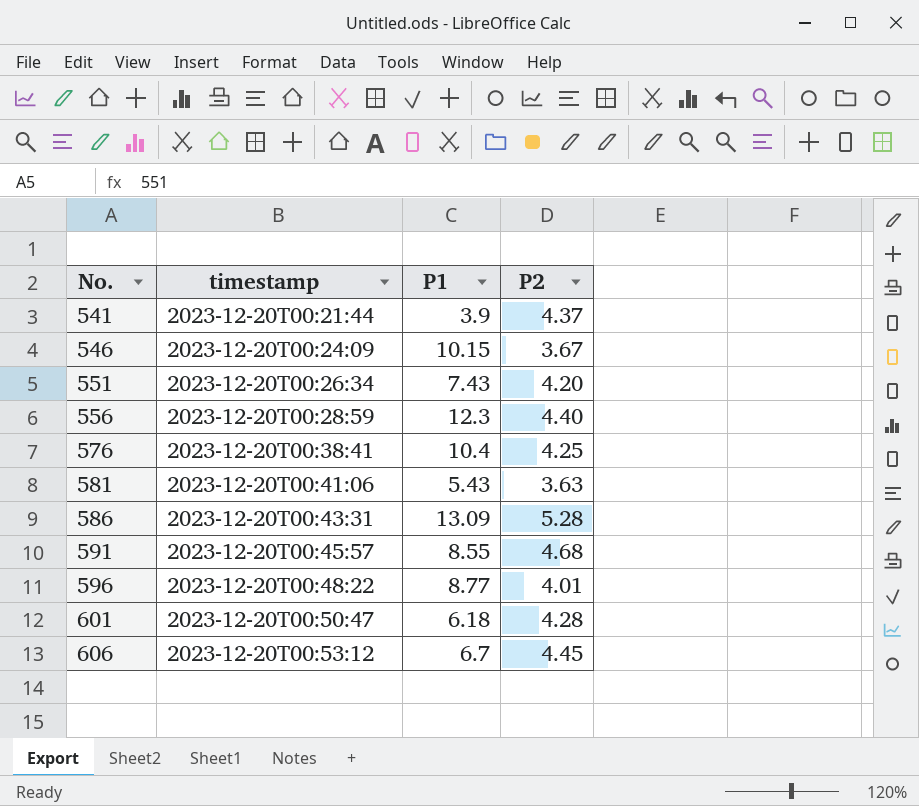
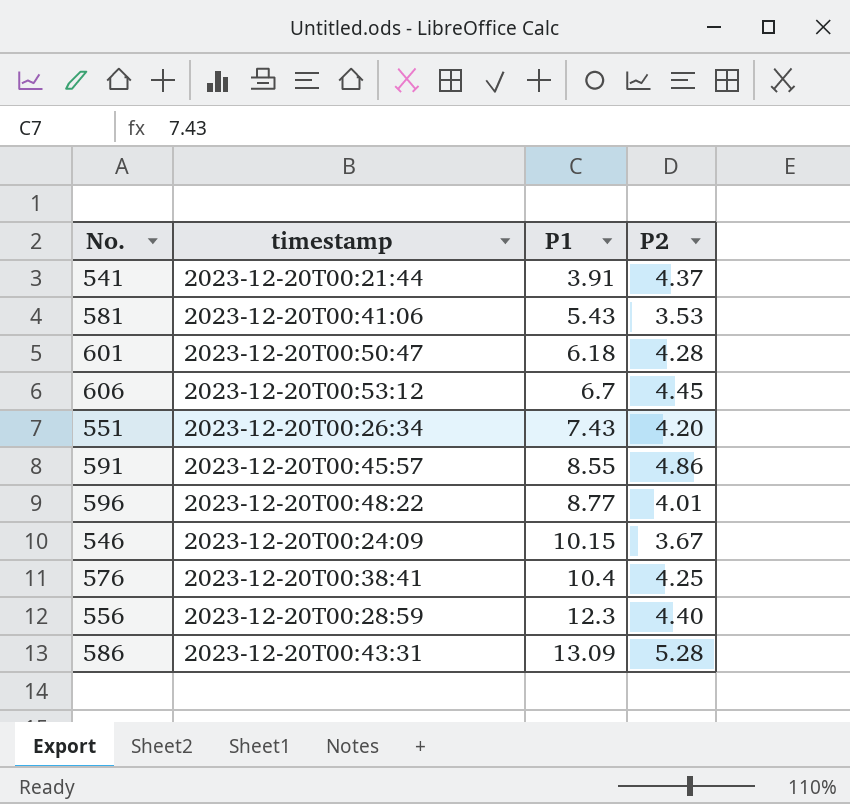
row order: No. ascending -> P1 ascending
541 | P1: 3.9 -> 3.91
581 | P2: 3.63 -> 3.53
591 | P2: 4.68 -> 4.86

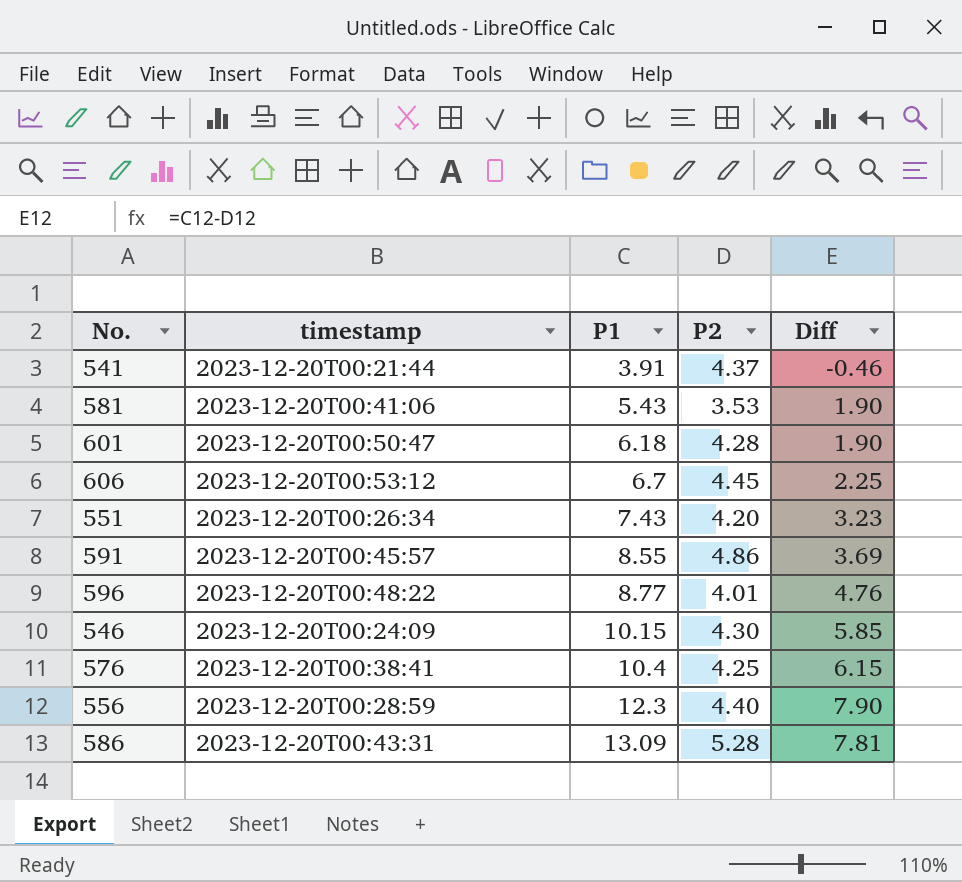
column Diff | formula: none -> [P1] - [P2]
546 | P2: 3.67 -> 4.30

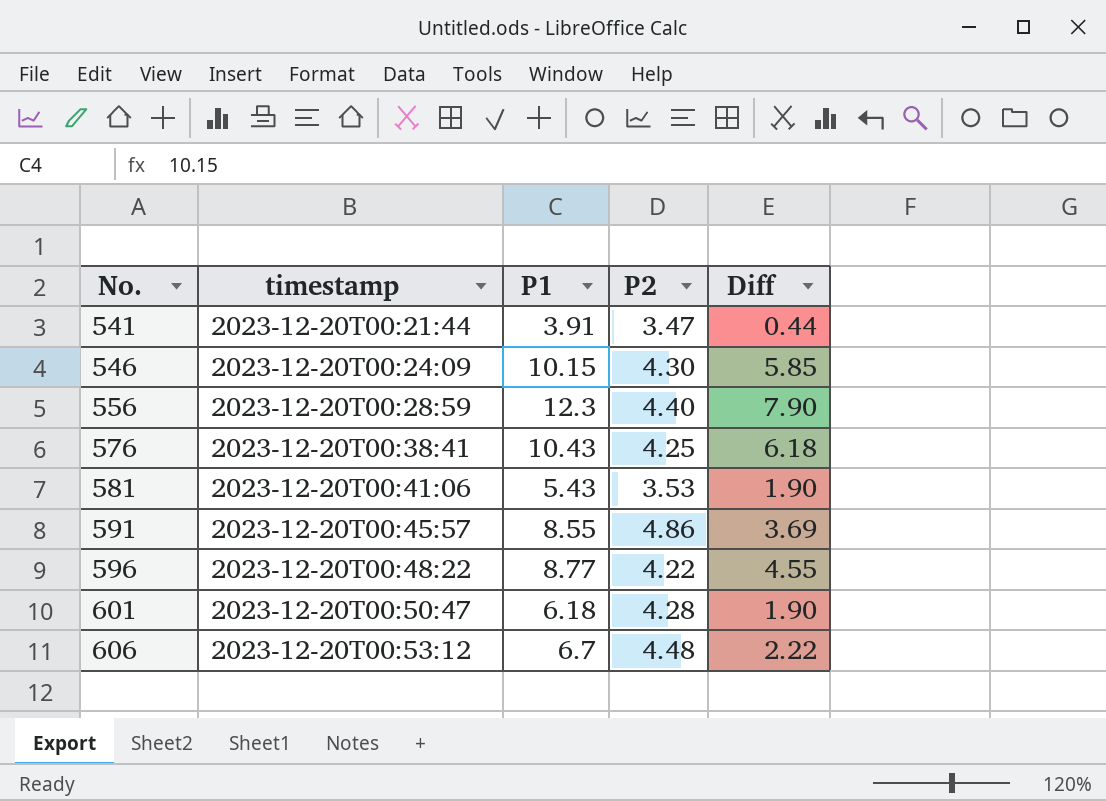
row order: P1 ascending -> No. ascending
row 551: 2023-12-20T00:26:34 | 7.43 | 4.20 | 3.23 -> none
row 586: 2023-12-20T00:43:31 | 13.09 | 5.28 | 7.81 -> none
541 | P2: 4.37 -> 3.47
541 | Diff: -0.46 -> 0.44
576 | P1: 10.4 -> 10.43
576 | Diff: 6.15 -> 6.18
596 | P2: 4.01 -> 4.22
596 | Diff: 4.76 -> 4.55
606 | P2: 4.45 -> 4.48
606 | Diff: 2.25 -> 2.22

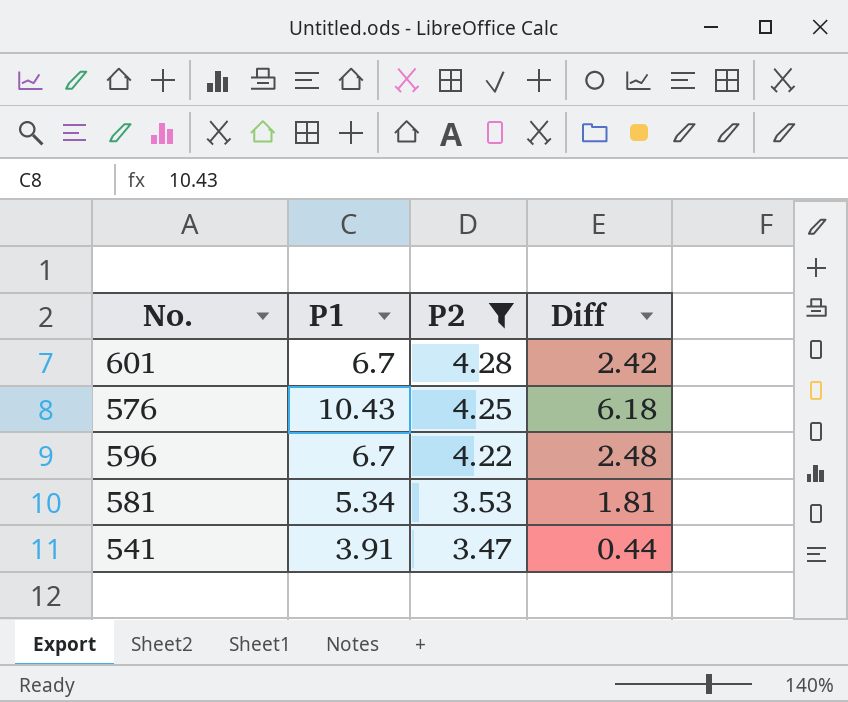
filter: none -> P2 <= 4.28
row order: No. ascending -> P2 descending
column timestamp | position: 2 -> none
601 | P1: 6.18 -> 6.7
601 | Diff: 1.90 -> 2.42
596 | P1: 8.77 -> 6.7
596 | Diff: 4.55 -> 2.48
581 | P1: 5.43 -> 5.34
581 | Diff: 1.90 -> 1.81

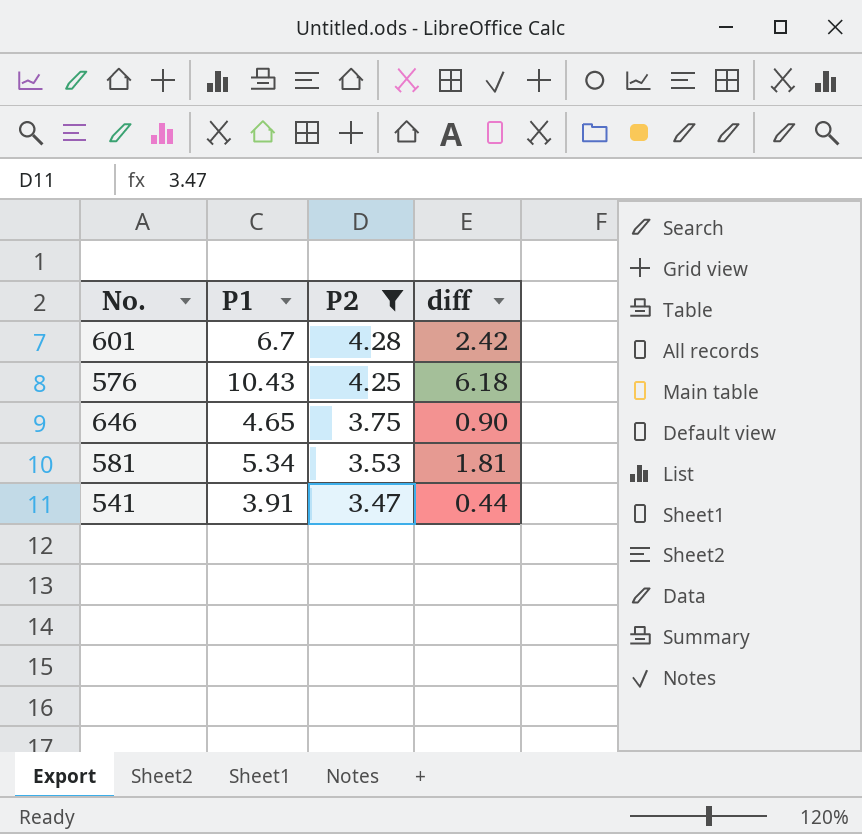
column name: Diff -> diff
row 596: 6.7 | 4.22 | 2.48 -> none
row 646: none -> 4.65 | 3.75 | 0.90

